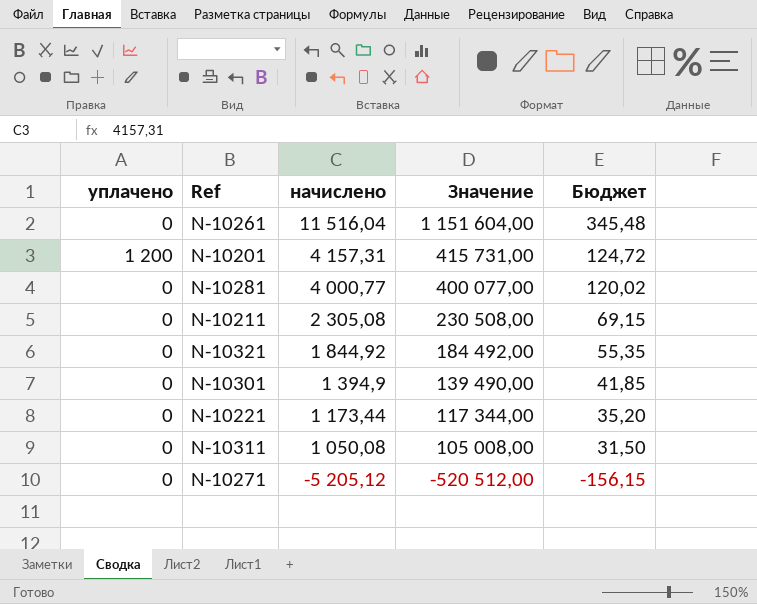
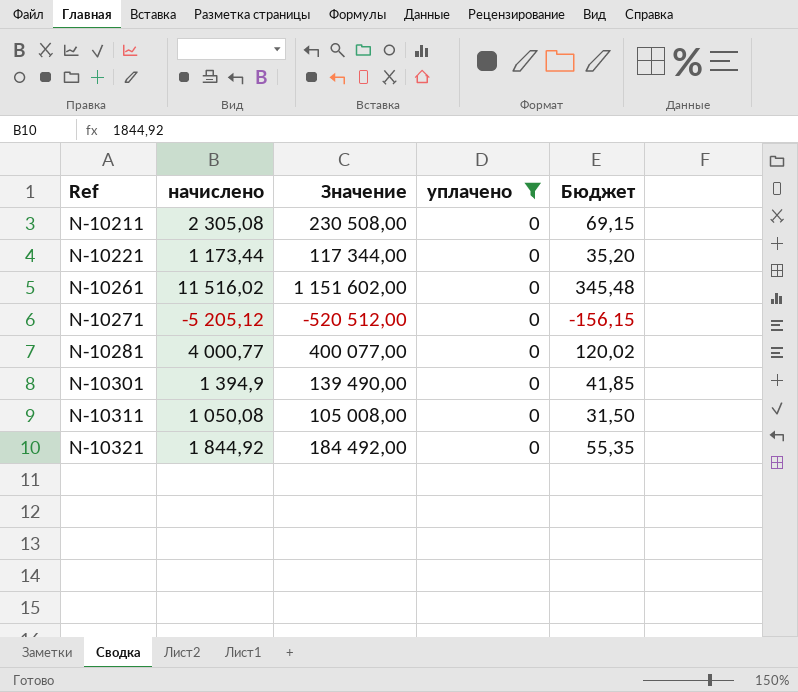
filter: none -> уплачено = 0
row order: начислено descending -> Ref ascending
column уплачено | position: 1 -> 4
N-10261 | начислено: 11 516,04 -> 11 516,02
N-10261 | Значение: 1 151 604,00 -> 1 151 602,00

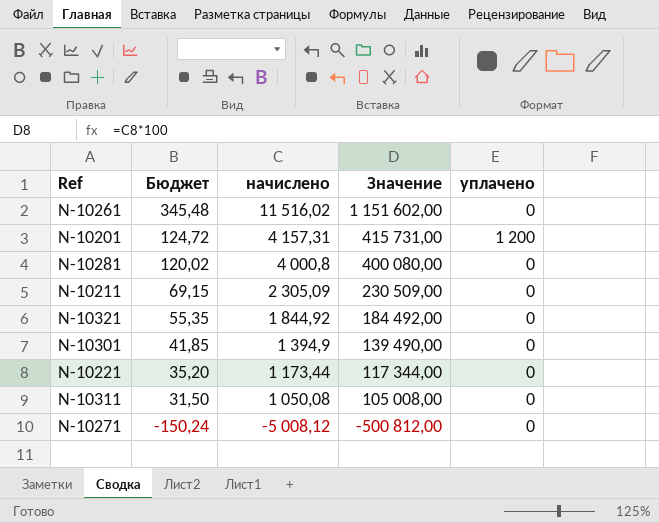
filter: уплачено = 0 -> none
row order: Ref ascending -> Бюджет descending
column Бюджет | position: 5 -> 2
N-10281 | начислено: 4 000,77 -> 4 000,8
N-10281 | Значение: 400 077,00 -> 400 080,00
N-10211 | начислено: 2 305,08 -> 2 305,09
N-10211 | Значение: 230 508,00 -> 230 509,00
N-10271 | Бюджет: -156,15 -> -150,24
N-10271 | начислено: -5 205,12 -> -5 008,12
N-10271 | Значение: -520 512,00 -> -500 812,00

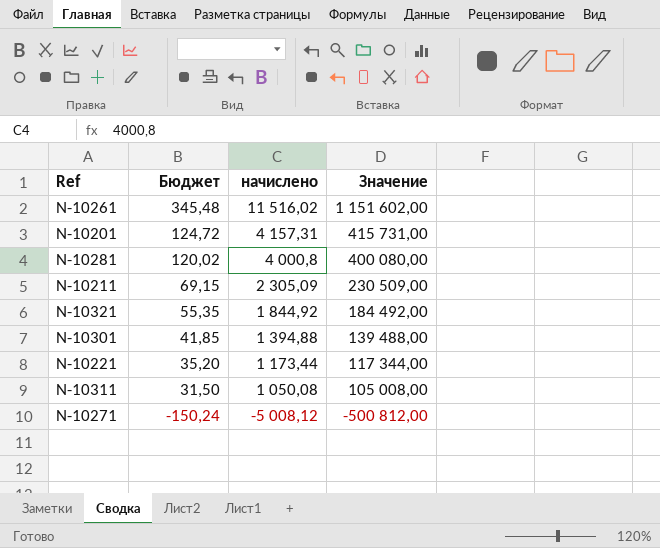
column уплачено | position: 5 -> none
N-10301 | начислено: 1 394,9 -> 1 394,88
N-10301 | Значение: 139 490,00 -> 139 488,00

